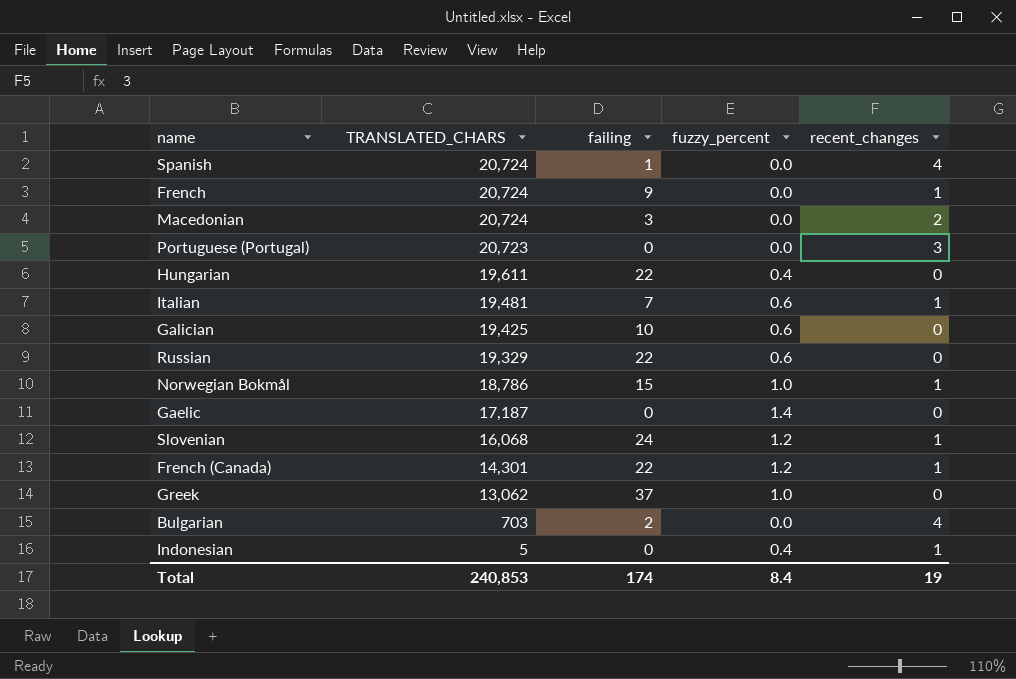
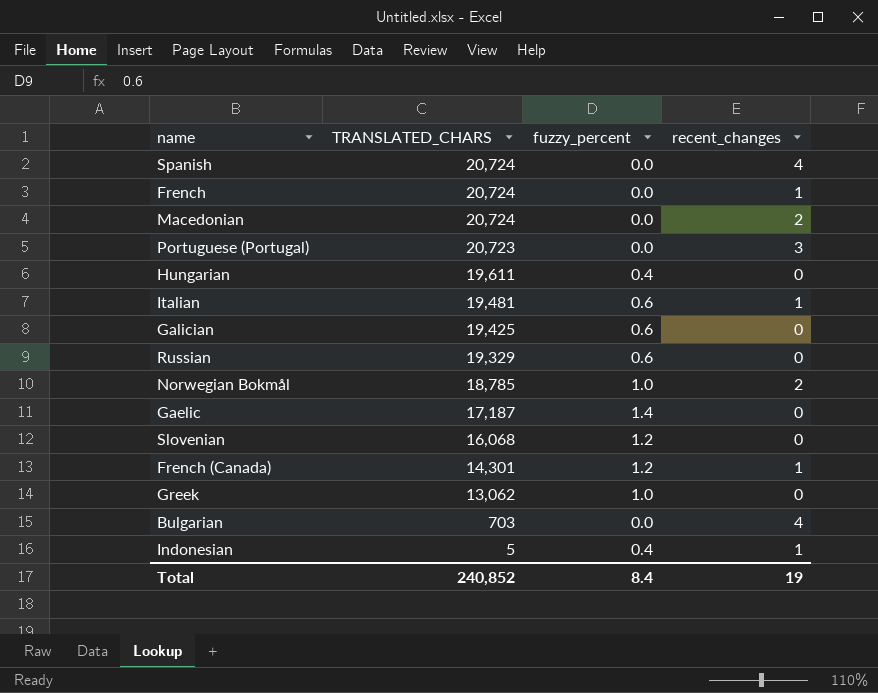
column failing | position: 3 -> none
Norwegian Bokmål | TRANSLATED_CHARS: 18,786 -> 18,785
Norwegian Bokmål | recent_changes: 1 -> 2
Slovenian | recent_changes: 1 -> 0
Total | TRANSLATED_CHARS: 240,853 -> 240,852

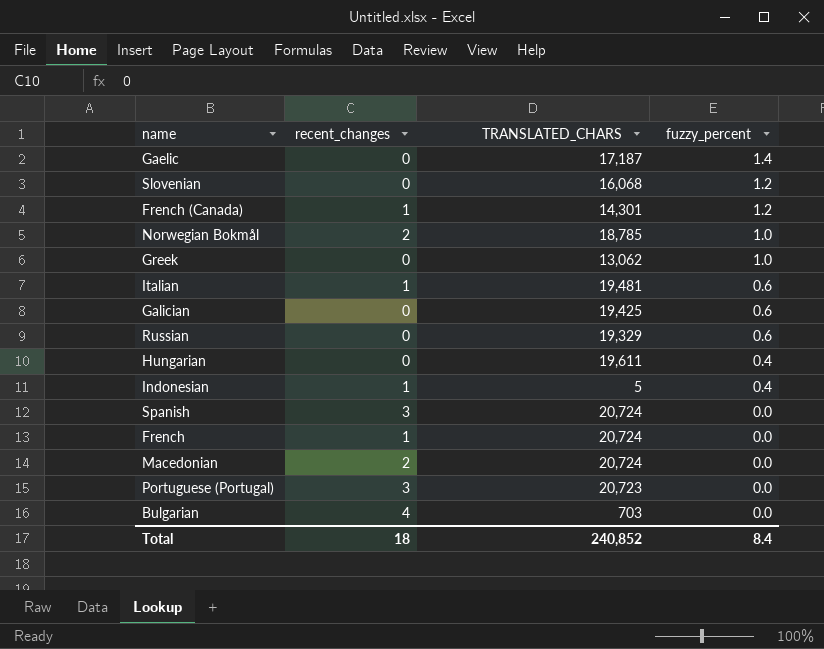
row order: TRANSLATED_CHARS descending -> fuzzy_percent descending
column recent_changes | position: 4 -> 2
Spanish | recent_changes: 4 -> 3
Total | recent_changes: 19 -> 18

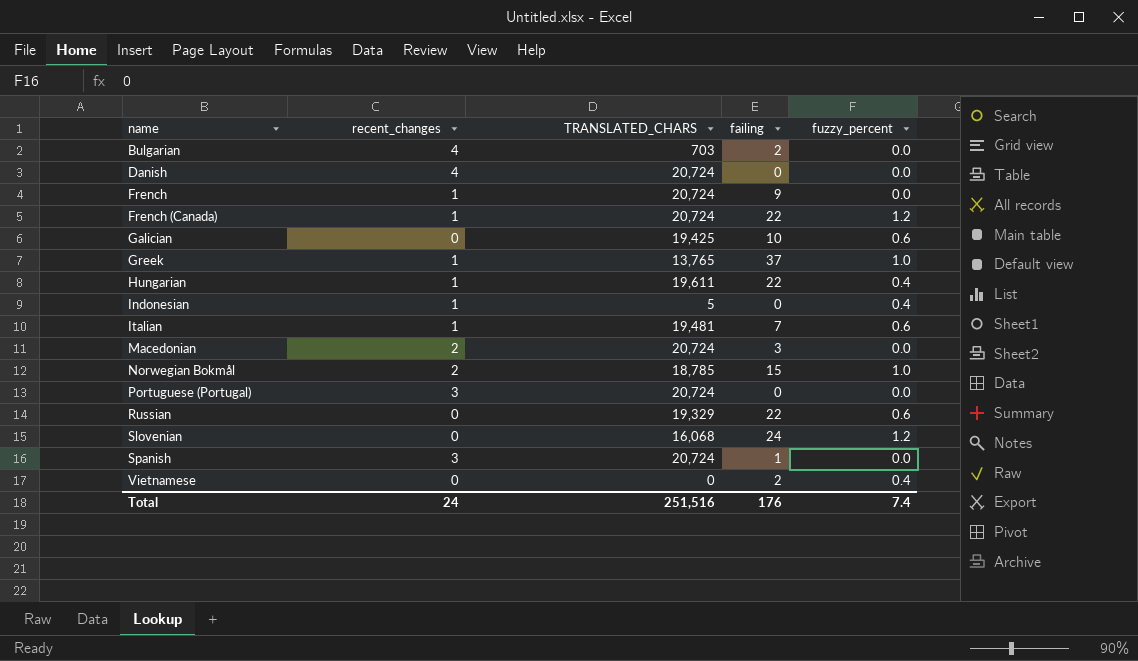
row order: fuzzy_percent descending -> name ascending
column failing | position: none -> 4
row Gaelic: 0 | 17,187 | 1.4 -> none
row Danish: none -> 4 | 20,724 | 0 | 0.0
French (Canada) | TRANSLATED_CHARS: 14,301 -> 20,724
Greek | recent_changes: 0 -> 1
Greek | TRANSLATED_CHARS: 13,062 -> 13,765
Hungarian | recent_changes: 0 -> 1
Portuguese (Portugal) | TRANSLATED_CHARS: 20,723 -> 20,724
row Vietnamese: none -> 0 | 0 | 2 | 0.4
Total | recent_changes: 18 -> 24
Total | TRANSLATED_CHARS: 240,852 -> 251,516
Total | fuzzy_percent: 8.4 -> 7.4

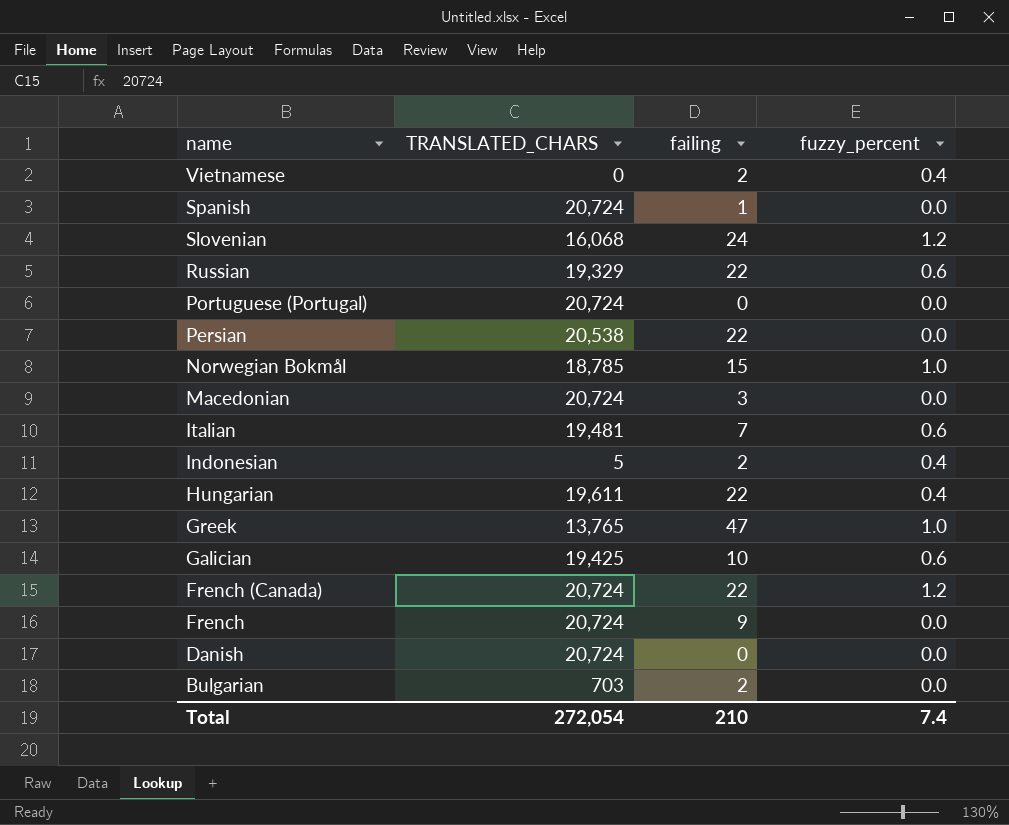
row order: name ascending -> name descending
column recent_changes | position: 2 -> none
row Persian: none -> 20,538 | 22 | 0.0
Indonesian | failing: 0 -> 2
Greek | failing: 37 -> 47
Total | TRANSLATED_CHARS: 251,516 -> 272,054
Total | failing: 176 -> 210

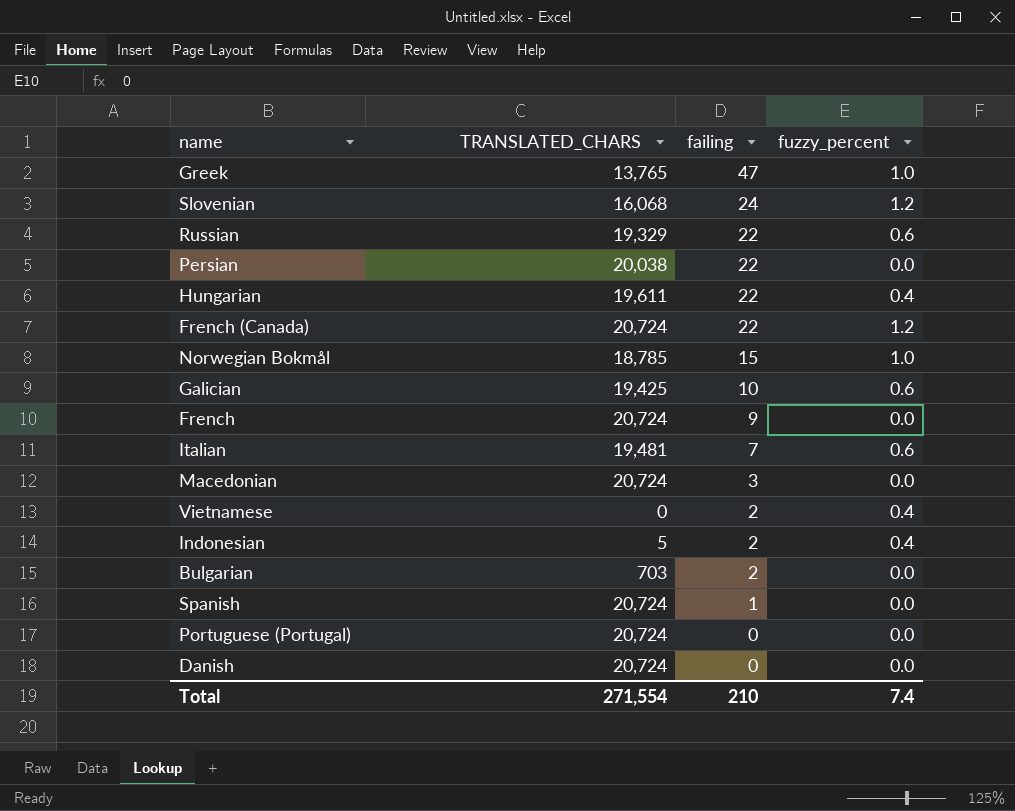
row order: name descending -> failing descending
Persian | TRANSLATED_CHARS: 20,538 -> 20,038
Total | TRANSLATED_CHARS: 272,054 -> 271,554

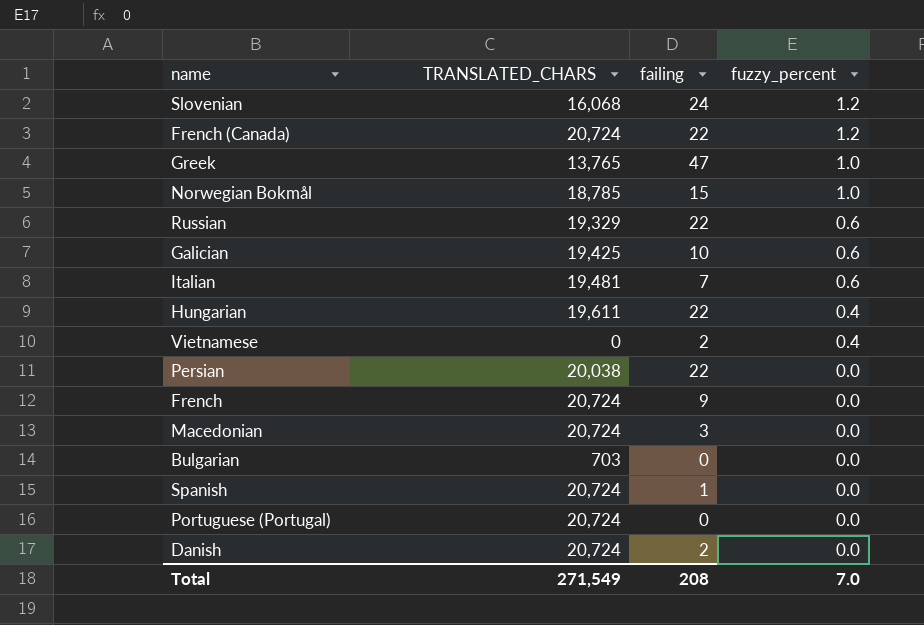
row order: failing descending -> fuzzy_percent descending
row Indonesian: 5 | 2 | 0.4 -> none
Bulgarian | failing: 2 -> 0
Danish | failing: 0 -> 2
Total | TRANSLATED_CHARS: 271,554 -> 271,549
Total | failing: 210 -> 208
Total | fuzzy_percent: 7.4 -> 7.0

